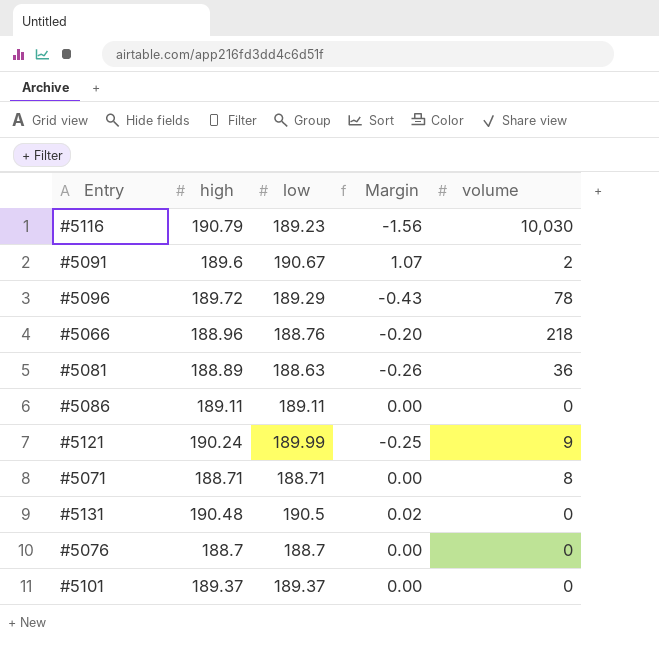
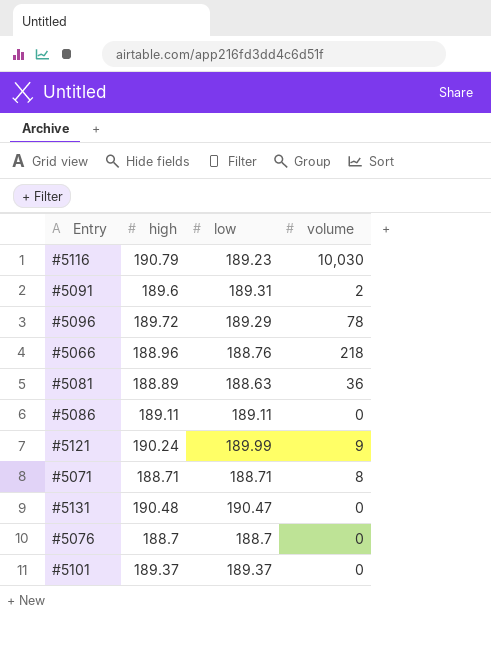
column Margin | formula: [low] - [high] -> none
#5091 | low: 190.67 -> 189.31
#5131 | low: 190.5 -> 190.47

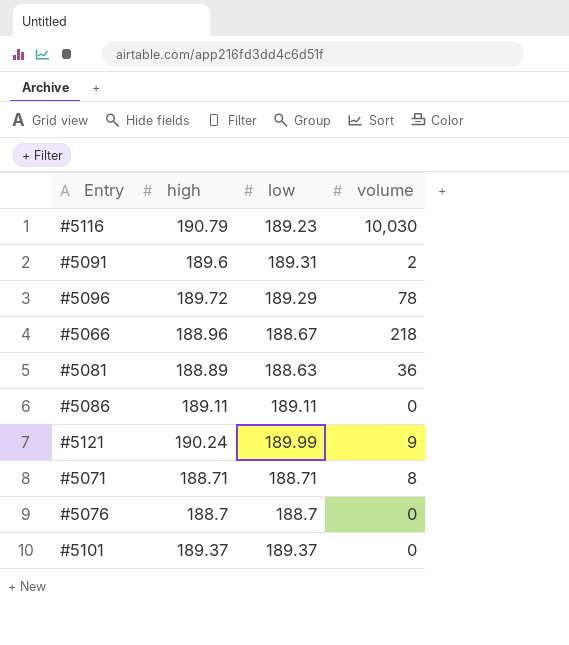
row #5131: 190.48 | 190.47 | 0 -> none
#5066 | low: 188.76 -> 188.67

